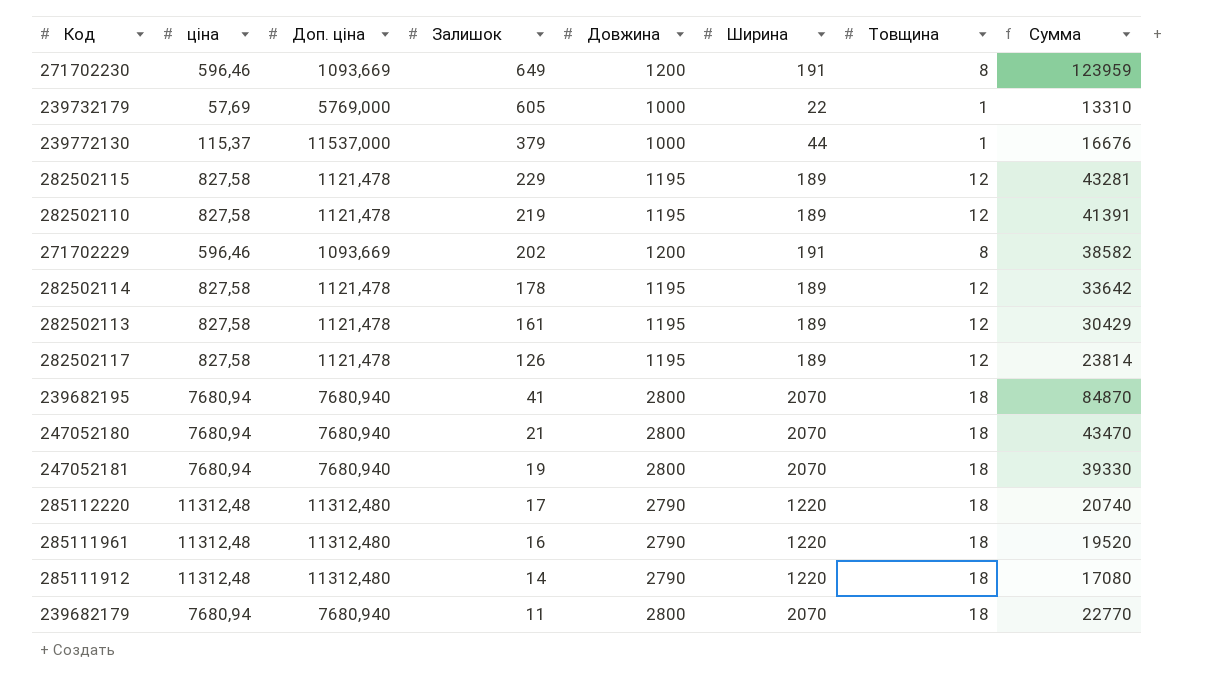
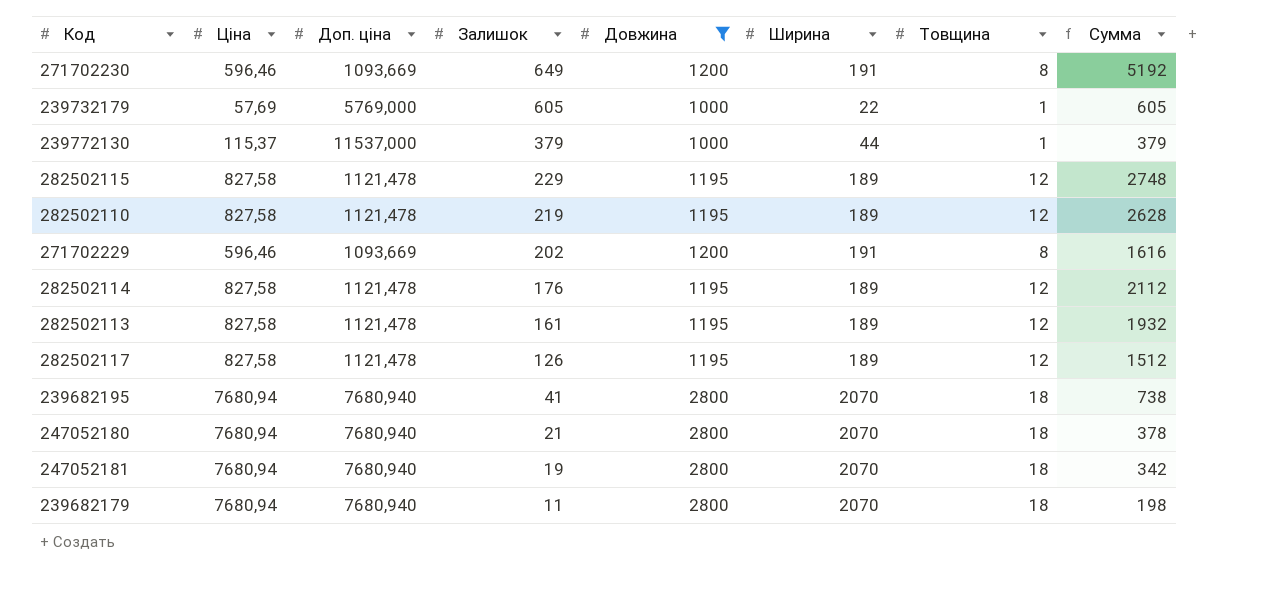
filter: none -> Довжина != 2790
column name: ціна -> Ціна
column Сумма | formula: [Залишок] * [Ширина] -> [Залишок] * [Товщина]
282502114 | Залишок: 178 -> 176

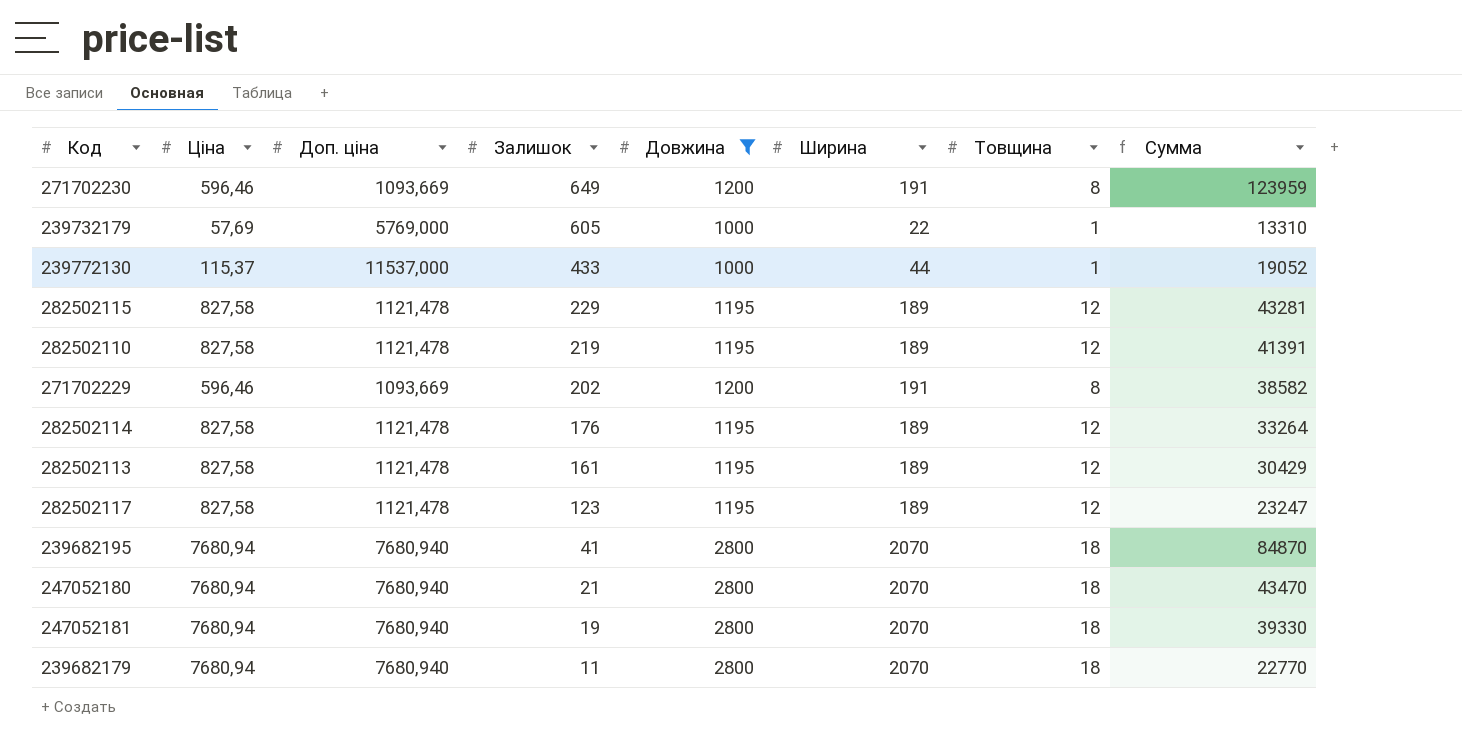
column Сумма | formula: [Залишок] * [Товщина] -> [Залишок] * [Ширина]
239772130 | Залишок: 379 -> 433
282502117 | Залишок: 126 -> 123

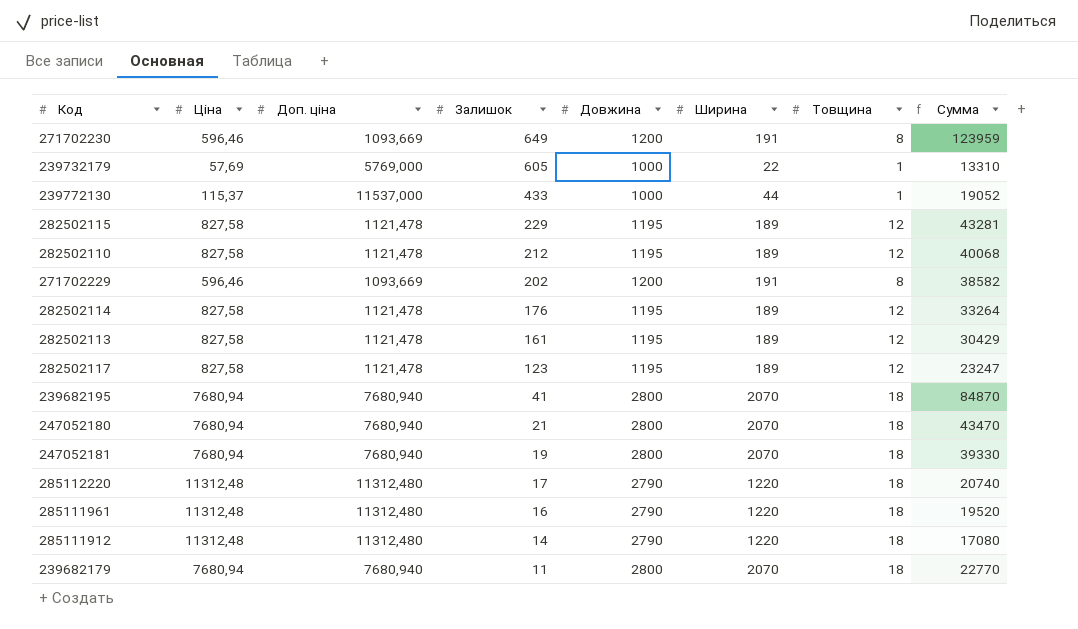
filter: Довжина != 2790 -> none
282502110 | Залишок: 219 -> 212
282502110 | Сумма: 41391 -> 40068

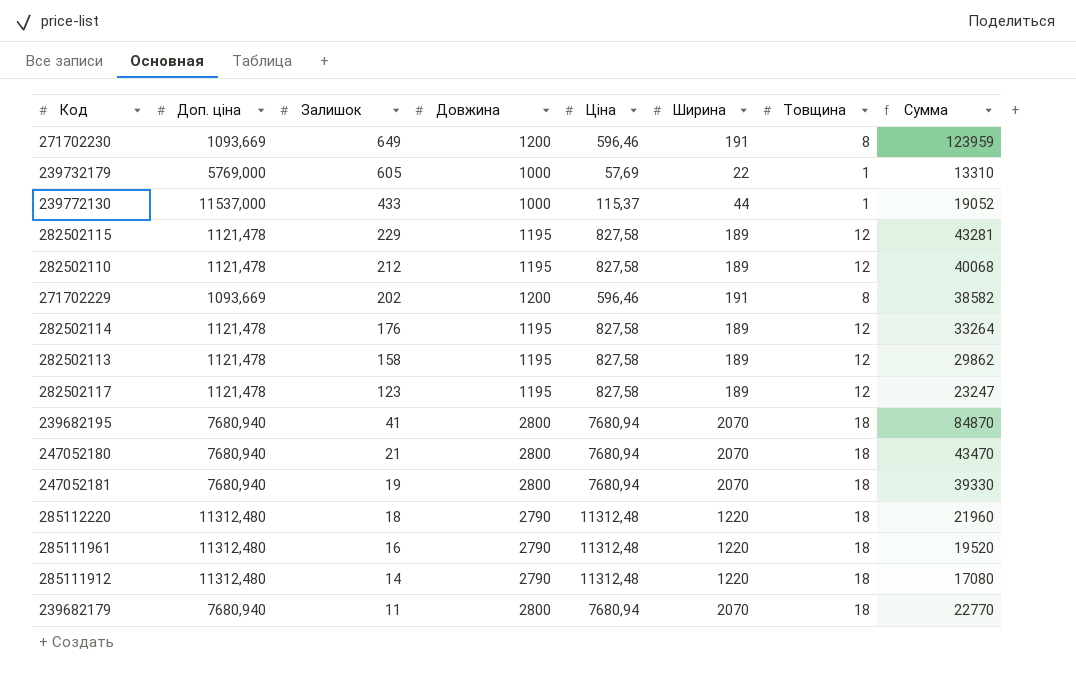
column Ціна | position: 2 -> 5
282502113 | Залишок: 161 -> 158
282502113 | Сумма: 30429 -> 29862
285112220 | Залишок: 17 -> 18
285112220 | Сумма: 20740 -> 21960

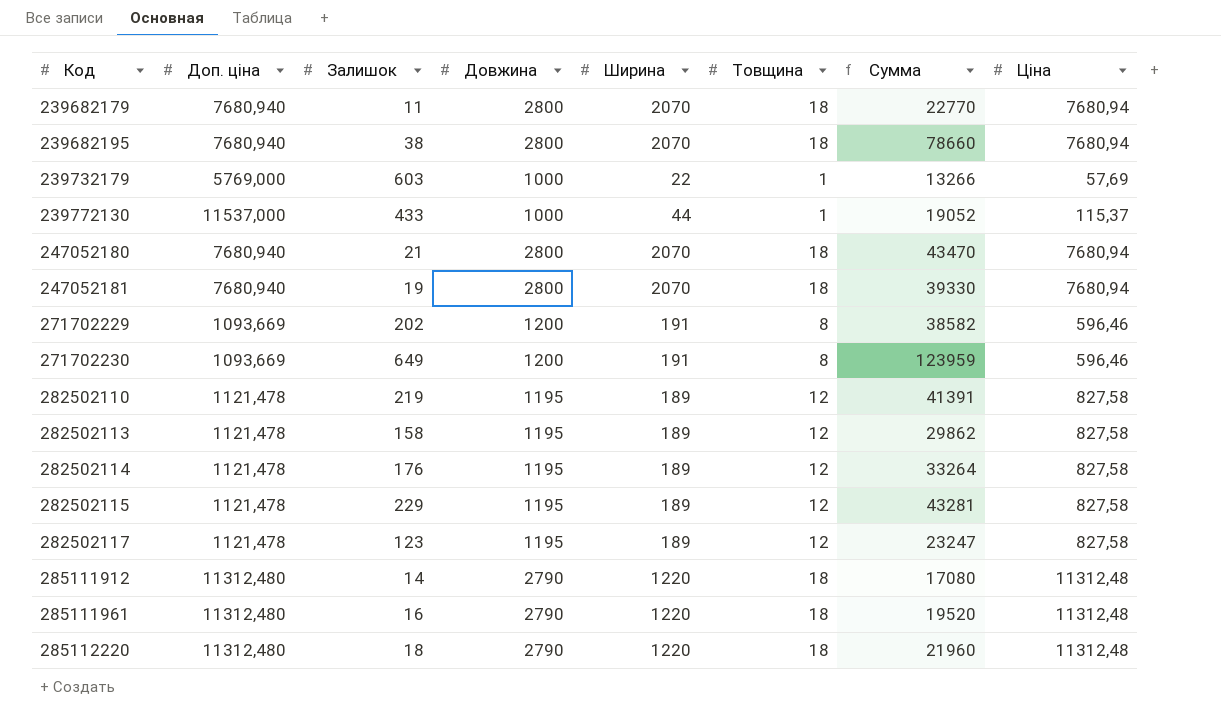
row order: Залишок descending -> Код ascending
column Ціна | position: 5 -> 8
239682195 | Залишок: 41 -> 38
239682195 | Сумма: 84870 -> 78660
239732179 | Залишок: 605 -> 603
239732179 | Сумма: 13310 -> 13266
282502110 | Залишок: 212 -> 219
282502110 | Сумма: 40068 -> 41391

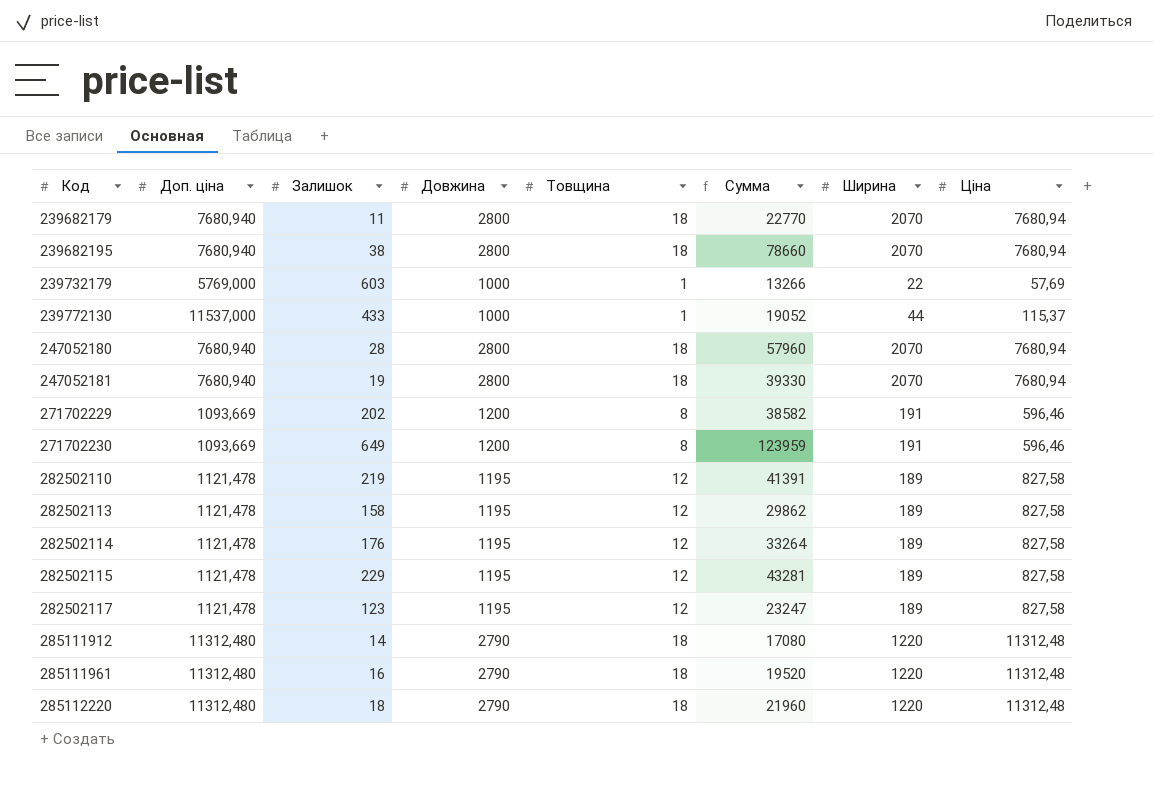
column Ширина | position: 5 -> 7
247052180 | Залишок: 21 -> 28
247052180 | Сумма: 43470 -> 57960

